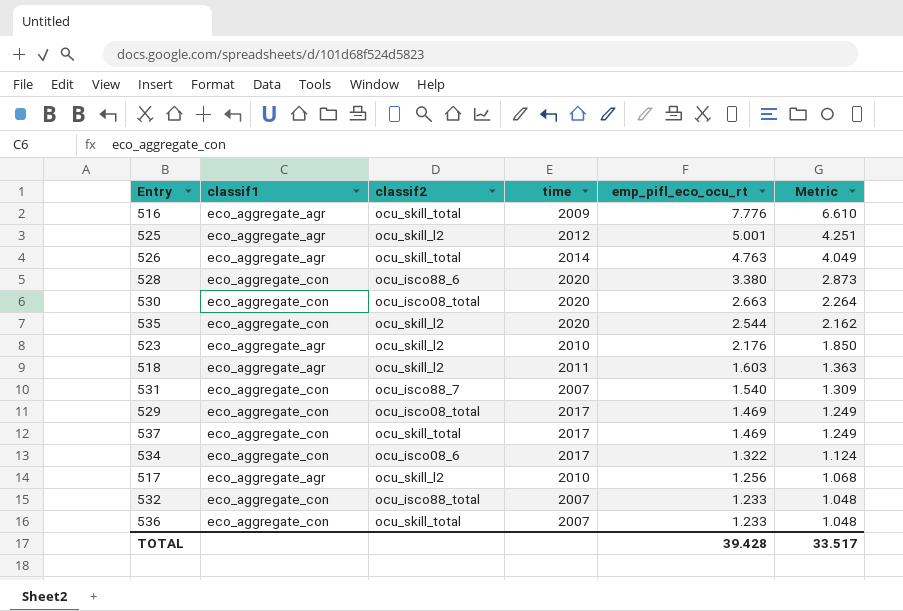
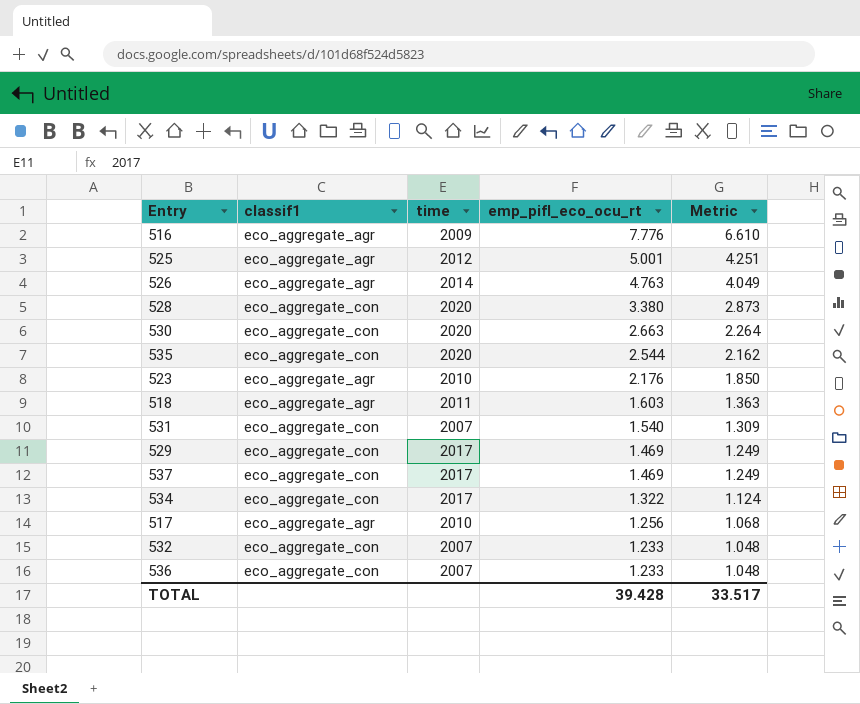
column classif2 | position: 3 -> none

